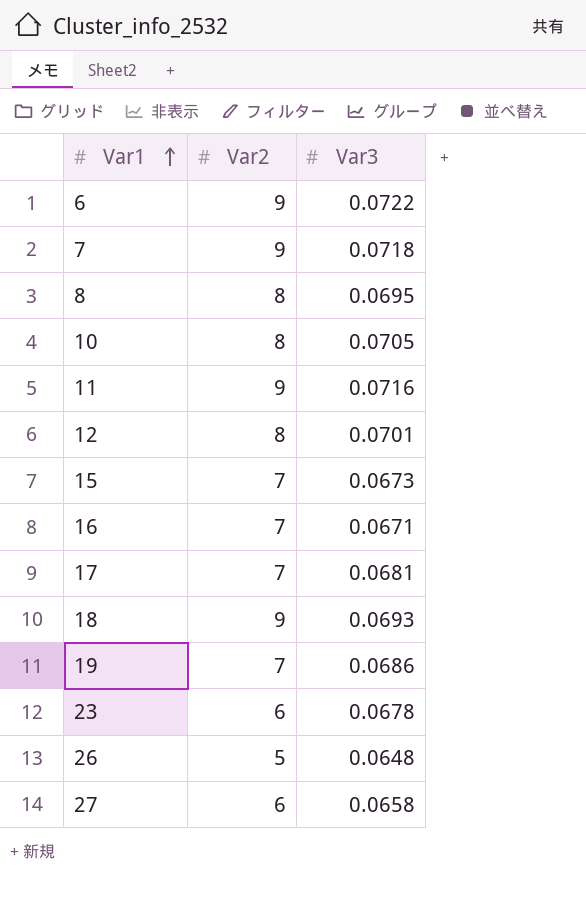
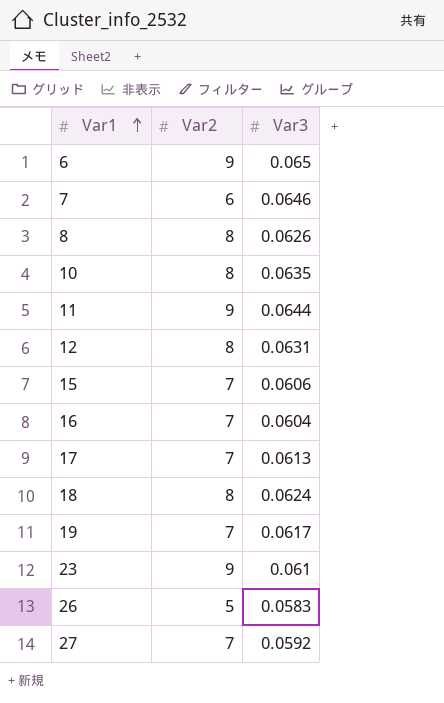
6 | Var3: 0.0722 -> 0.065
7 | Var2: 9 -> 6
7 | Var3: 0.0718 -> 0.0646
8 | Var3: 0.0695 -> 0.0626
10 | Var3: 0.0705 -> 0.0635
11 | Var3: 0.0716 -> 0.0644
12 | Var3: 0.0701 -> 0.0631
15 | Var3: 0.0673 -> 0.0606
16 | Var3: 0.0671 -> 0.0604
17 | Var3: 0.0681 -> 0.0613
18 | Var2: 9 -> 8
18 | Var3: 0.0693 -> 0.0624
19 | Var3: 0.0686 -> 0.0617
23 | Var2: 6 -> 9
23 | Var3: 0.0678 -> 0.061
26 | Var3: 0.0648 -> 0.0583
27 | Var2: 6 -> 7
27 | Var3: 0.0658 -> 0.0592

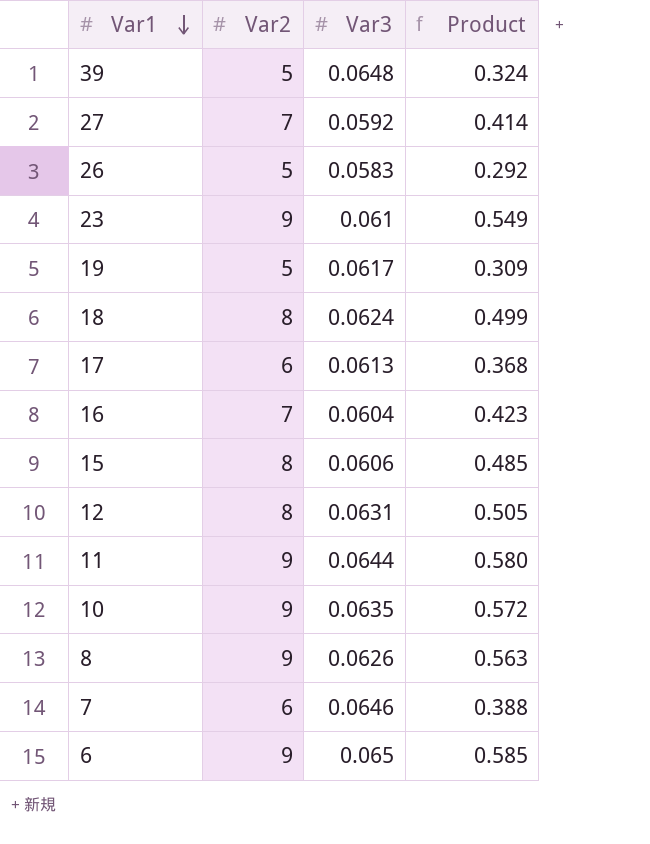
row order: Var1 ascending -> Var1 descending
column Product | formula: none -> [Var2] * [Var3]
row 39: none -> 5 | 0.0648 | 0.324
19 | Var2: 7 -> 5
17 | Var2: 7 -> 6
15 | Var2: 7 -> 8
10 | Var2: 8 -> 9
8 | Var2: 8 -> 9

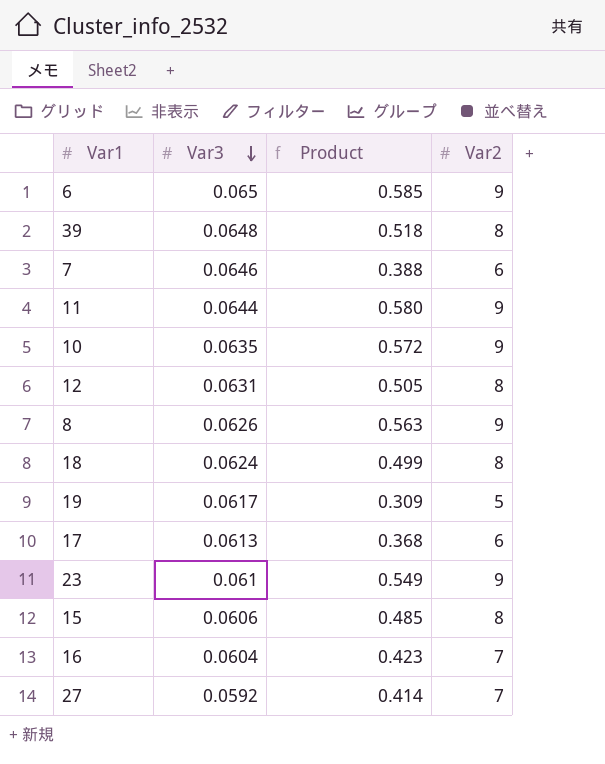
row order: Var1 descending -> Var3 descending
column Var2 | position: 2 -> 4
row 26: 5 | 0.0583 | 0.292 -> none
39 | Product: 0.324 -> 0.518
39 | Var2: 5 -> 8

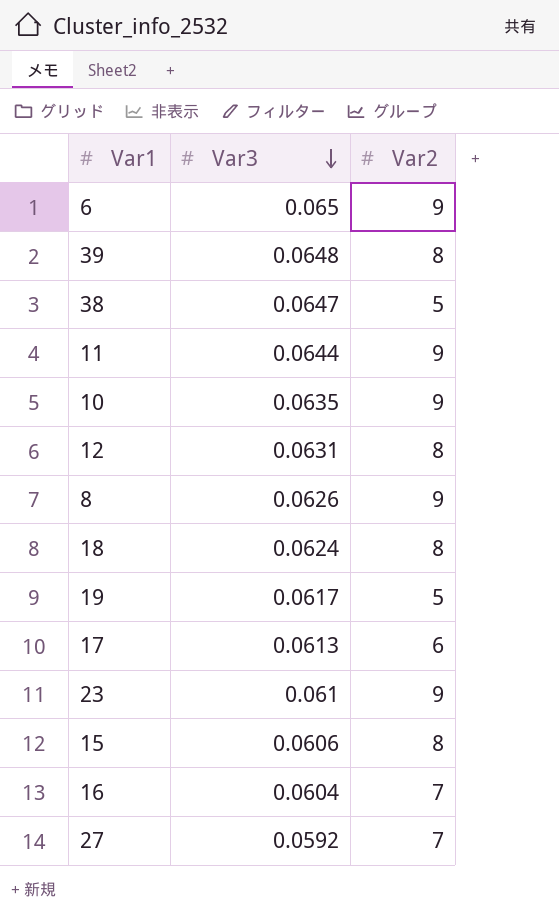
column Product | formula: [Var3] * [Var2] -> none
row 7: 0.0646 | 0.388 | 6 -> none
row 38: none -> 0.0647 | 5

